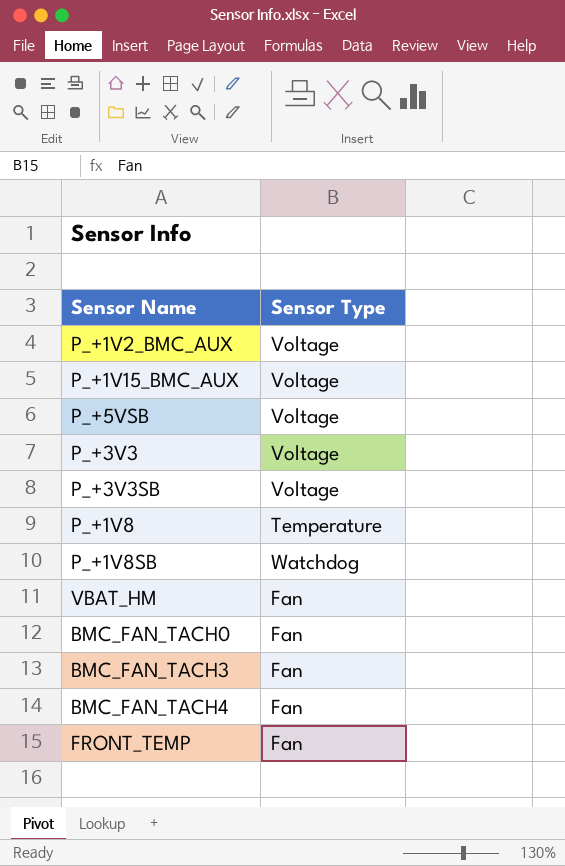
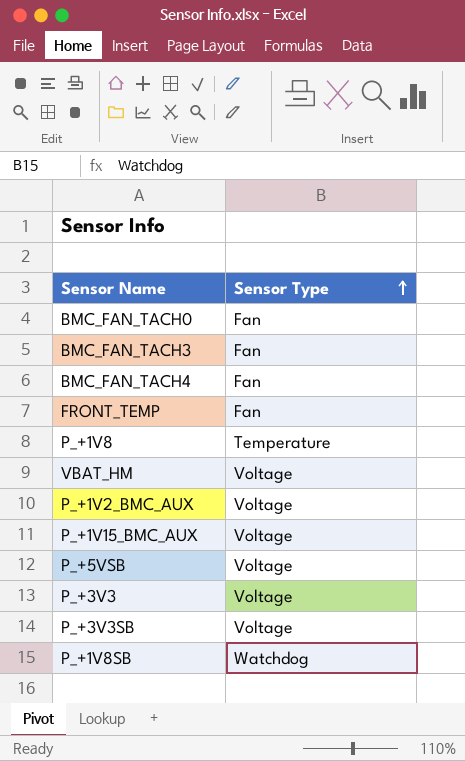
row order: none -> Sensor Type ascending
VBAT_HM | Sensor Type: Fan -> Voltage

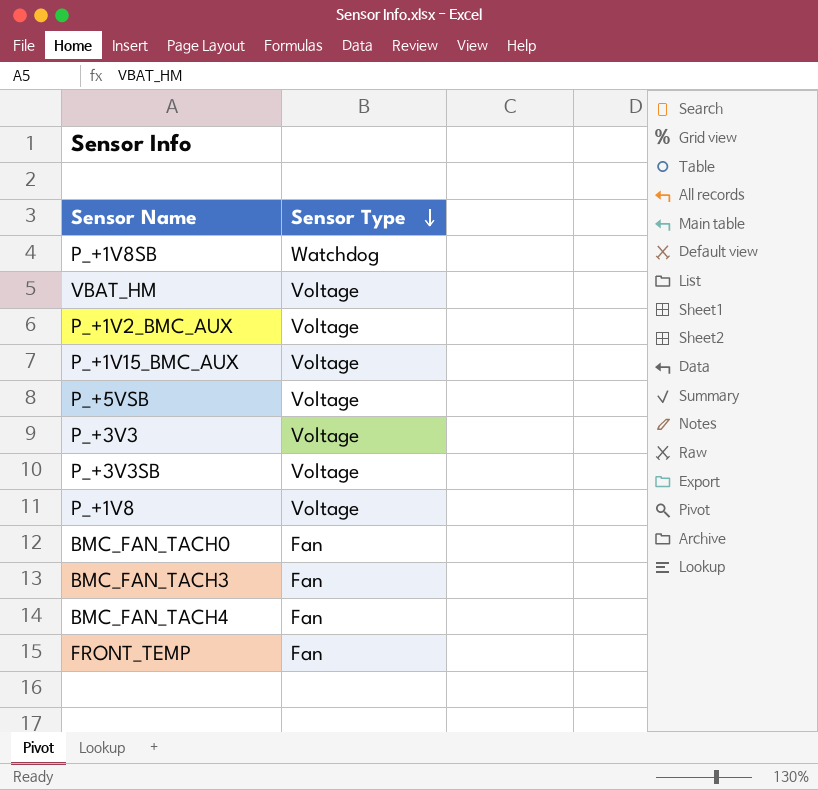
row order: Sensor Type ascending -> Sensor Type descending
P_+1V8 | Sensor Type: Temperature -> Voltage

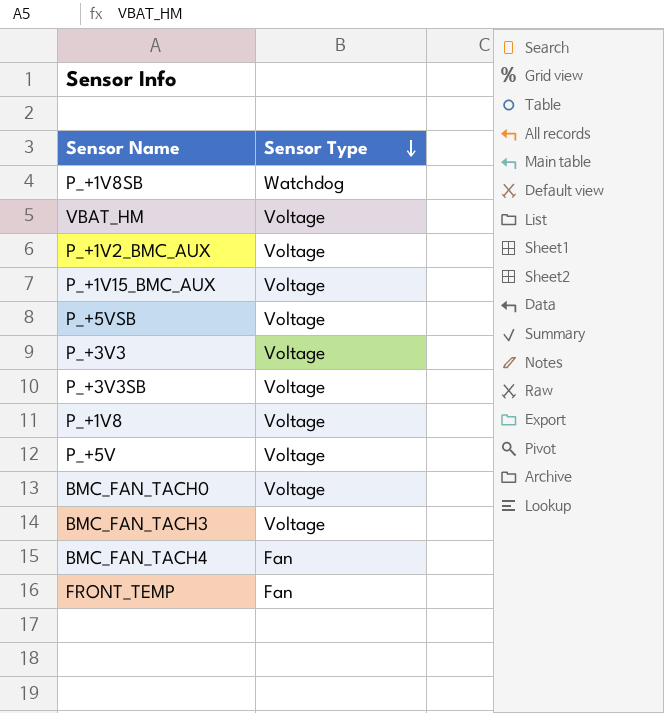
row P_+5V: none -> Voltage
BMC_FAN_TACH0 | Sensor Type: Fan -> Voltage
BMC_FAN_TACH3 | Sensor Type: Fan -> Voltage

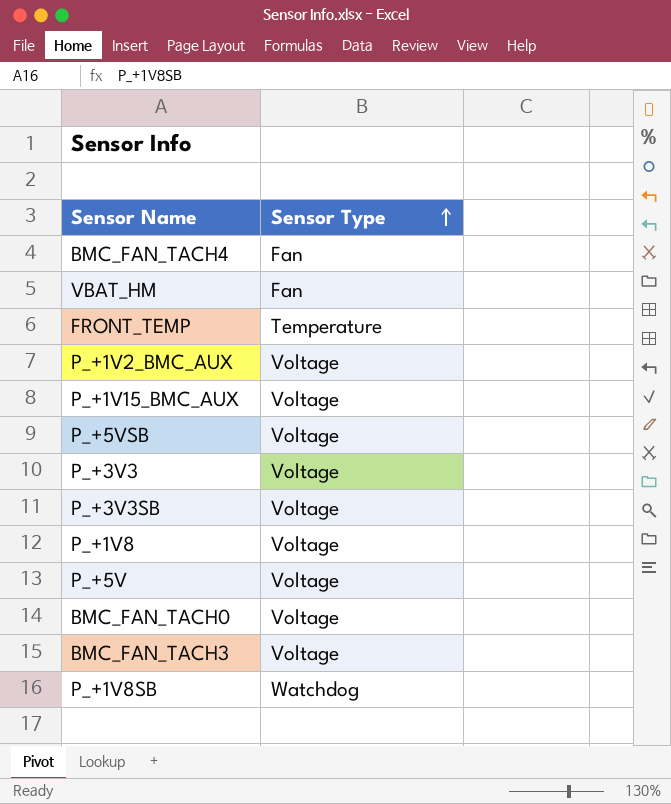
row order: Sensor Type descending -> Sensor Type ascending
VBAT_HM | Sensor Type: Voltage -> Fan
FRONT_TEMP | Sensor Type: Fan -> Temperature

